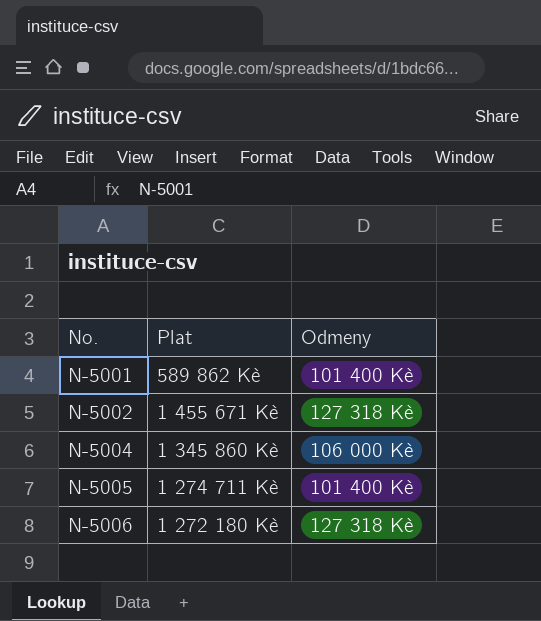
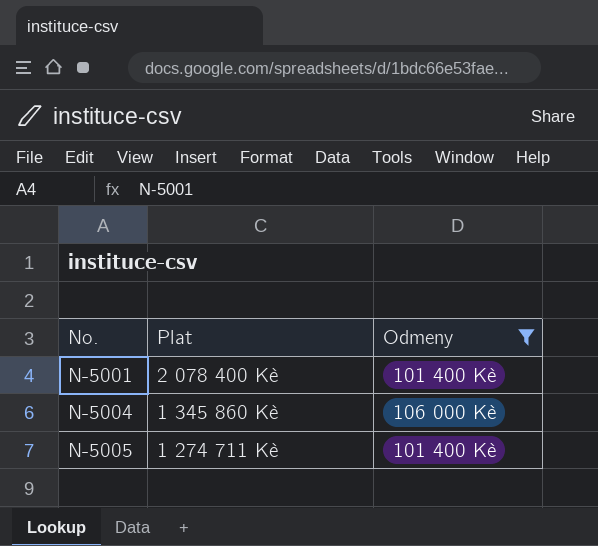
filter: none -> Odmeny != 127 318 Kè
N-5001 | Plat: 589 862 Kè -> 2 078 400 Kè

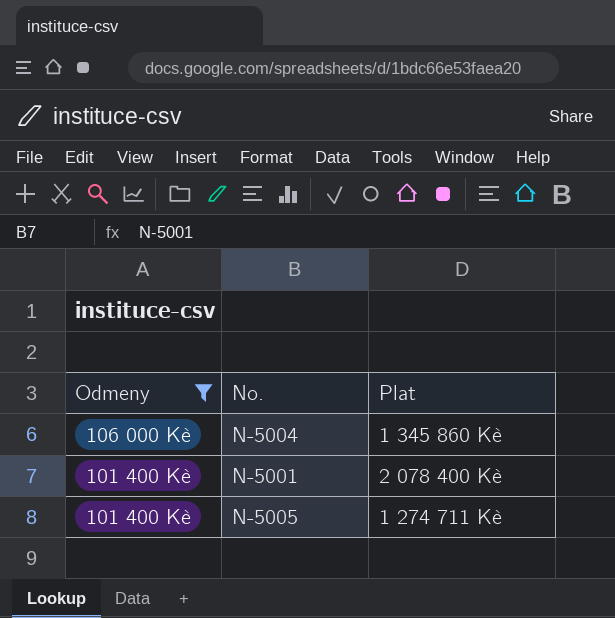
row order: No. ascending -> Odmeny descending
column Odmeny | position: 3 -> 1

